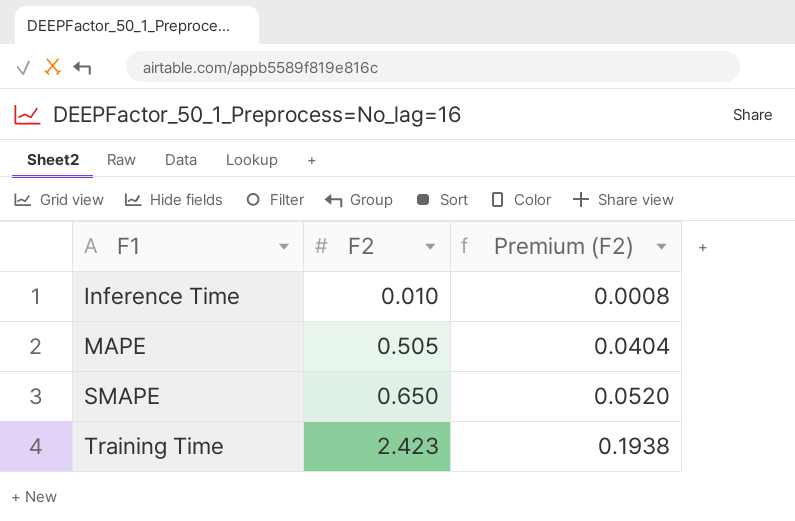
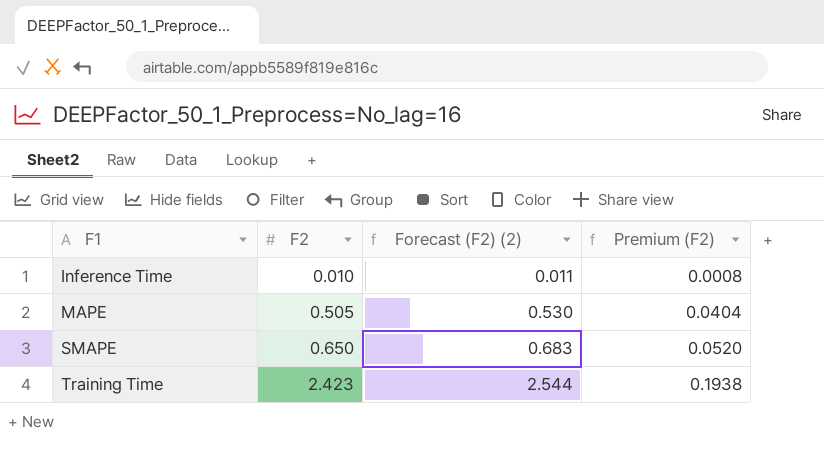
column Forecast (F2) (2) | formula: none -> [F2] * 1.05

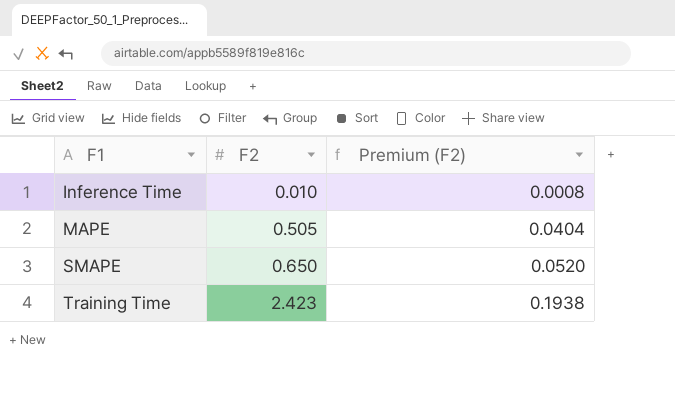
column Forecast (F2) (2) | formula: [F2] * 1.05 -> none

